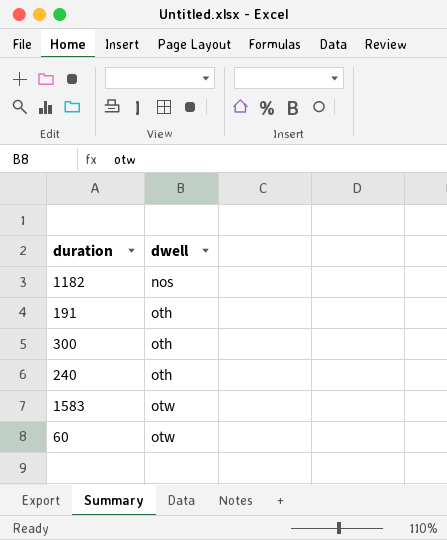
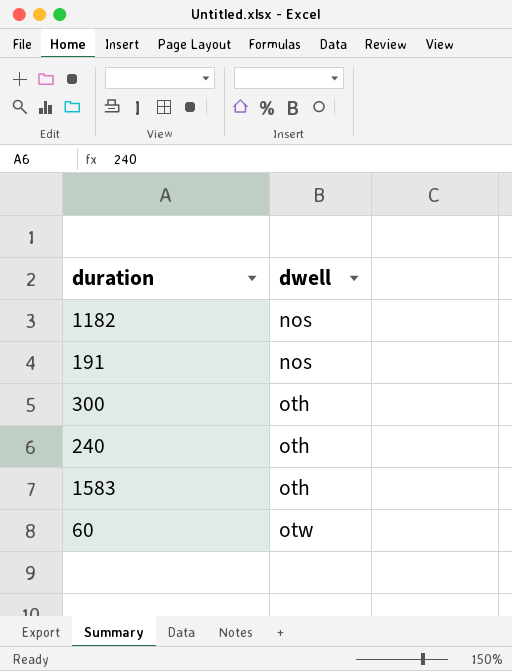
191 | dwell: oth -> nos
1583 | dwell: otw -> oth

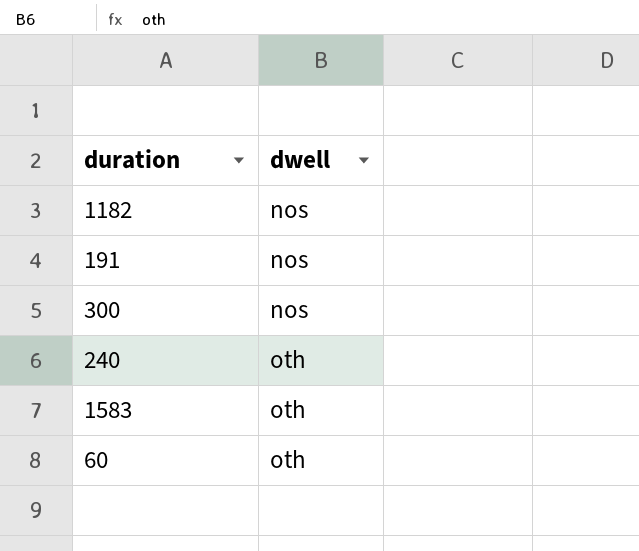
300 | dwell: oth -> nos
60 | dwell: otw -> oth

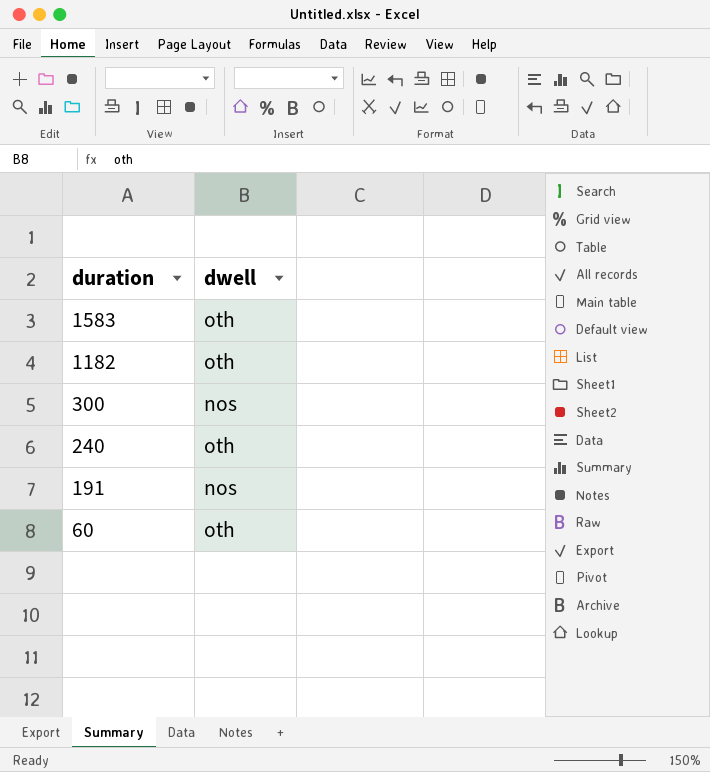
row order: dwell ascending -> duration descending
1182 | dwell: nos -> oth

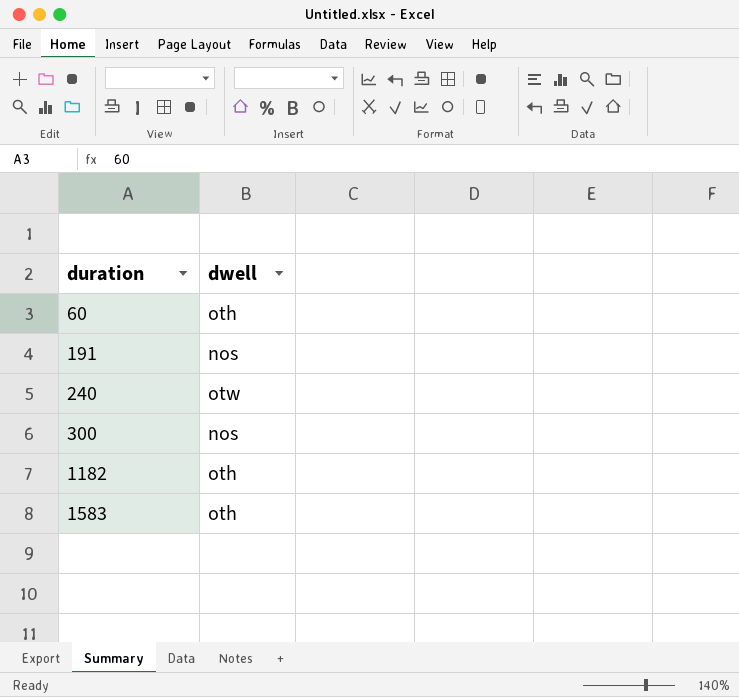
row order: duration descending -> duration ascending
240 | dwell: oth -> otw

